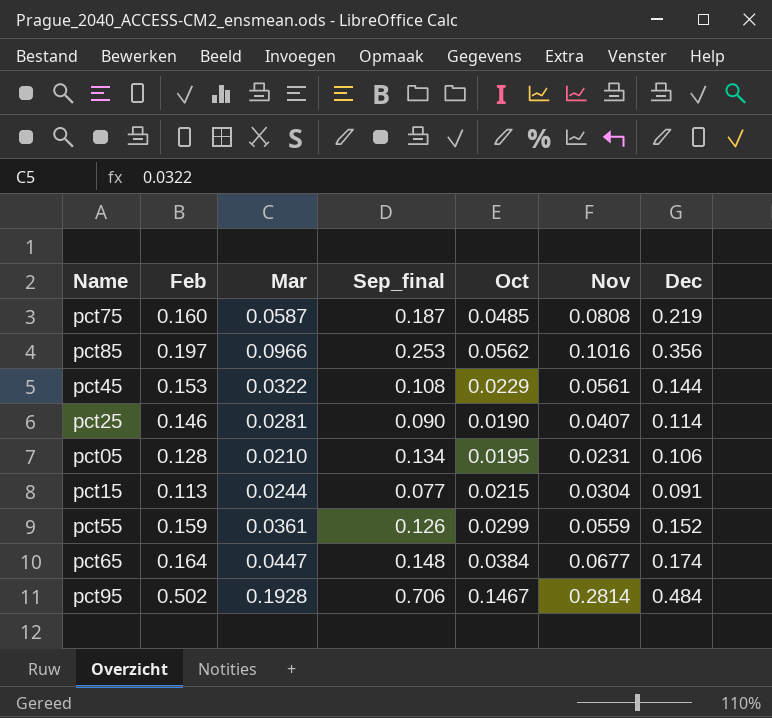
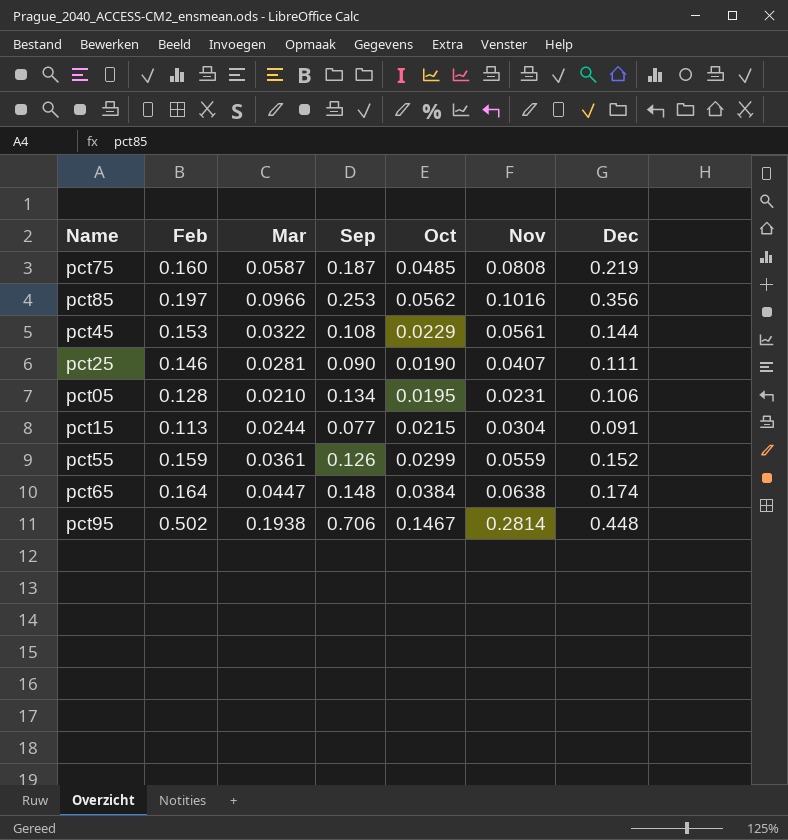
column name: Sep_final -> Sep
pct25 | Dec: 0.114 -> 0.111
pct65 | Nov: 0.0677 -> 0.0638
pct95 | Mar: 0.1928 -> 0.1938
pct95 | Dec: 0.484 -> 0.448

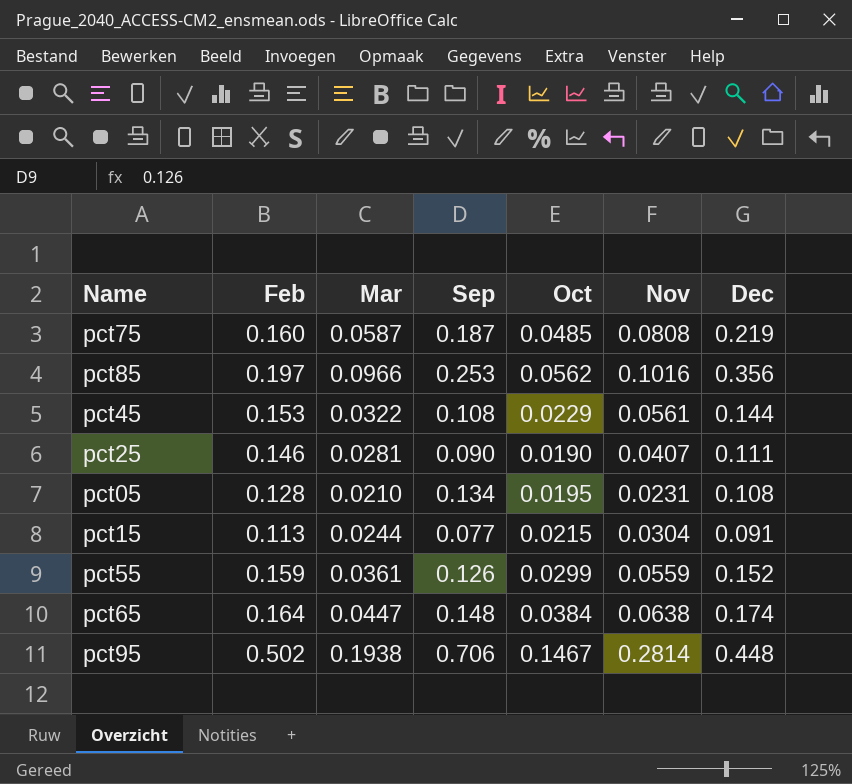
pct05 | Dec: 0.106 -> 0.108

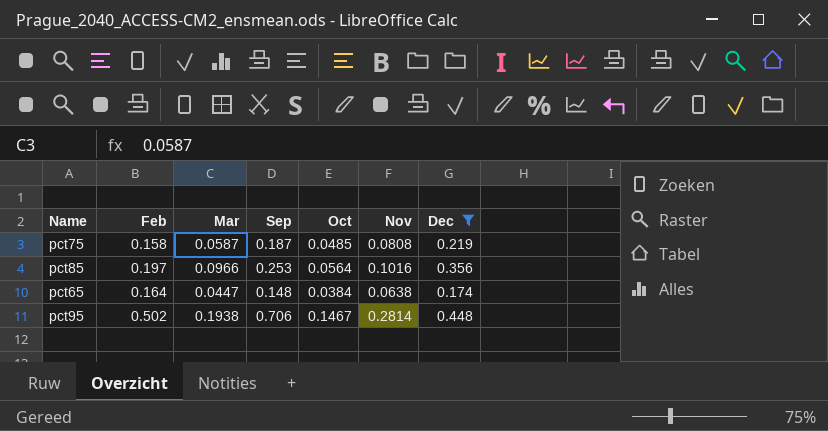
filter: none -> Dec >= 0.174
pct75 | Feb: 0.160 -> 0.158
pct85 | Oct: 0.0562 -> 0.0564

